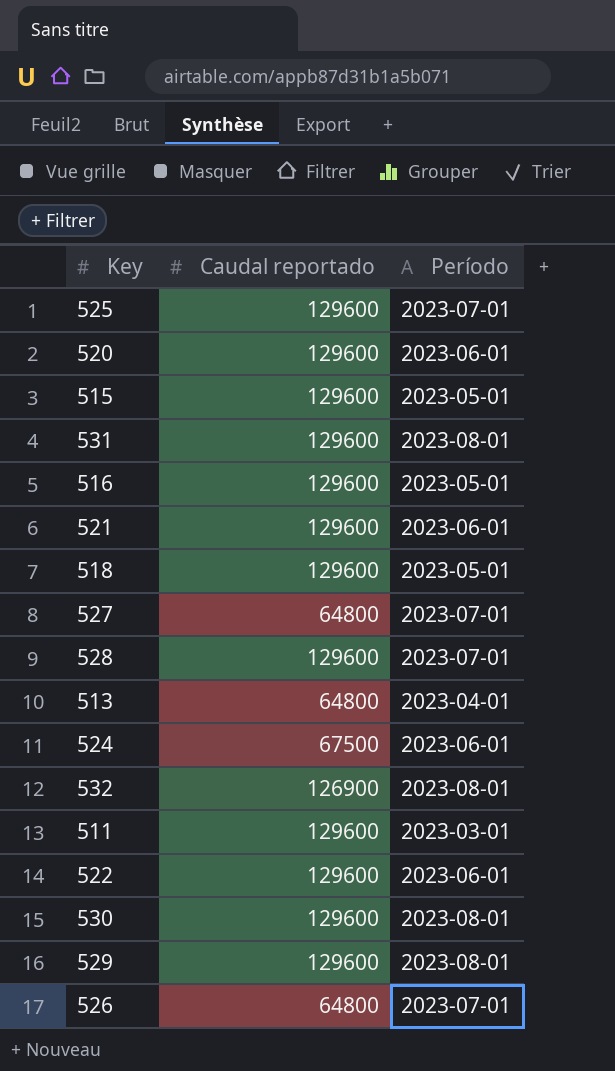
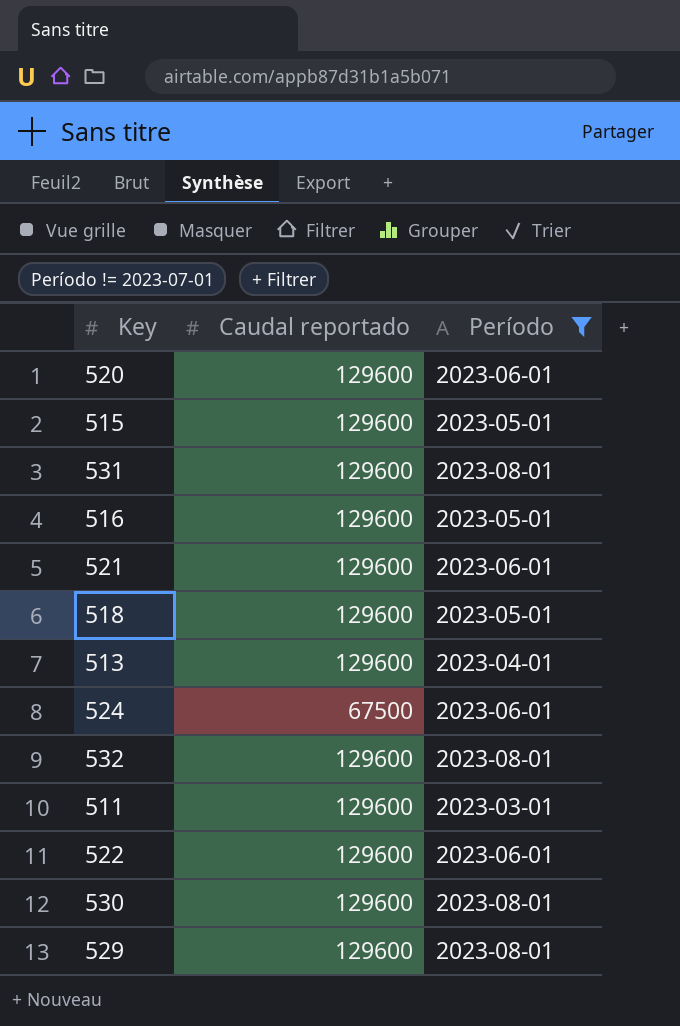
filter: none -> Período != 2023-07-01
513 | Caudal reportado: 64800 -> 129600
532 | Caudal reportado: 126900 -> 129600

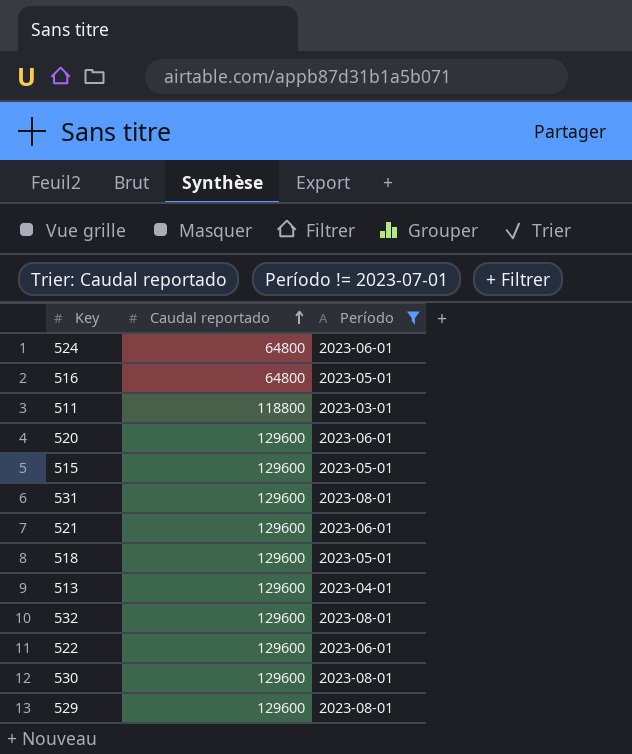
row order: none -> Caudal reportado ascending
524 | Caudal reportado: 67500 -> 64800
516 | Caudal reportado: 129600 -> 64800
511 | Caudal reportado: 129600 -> 118800

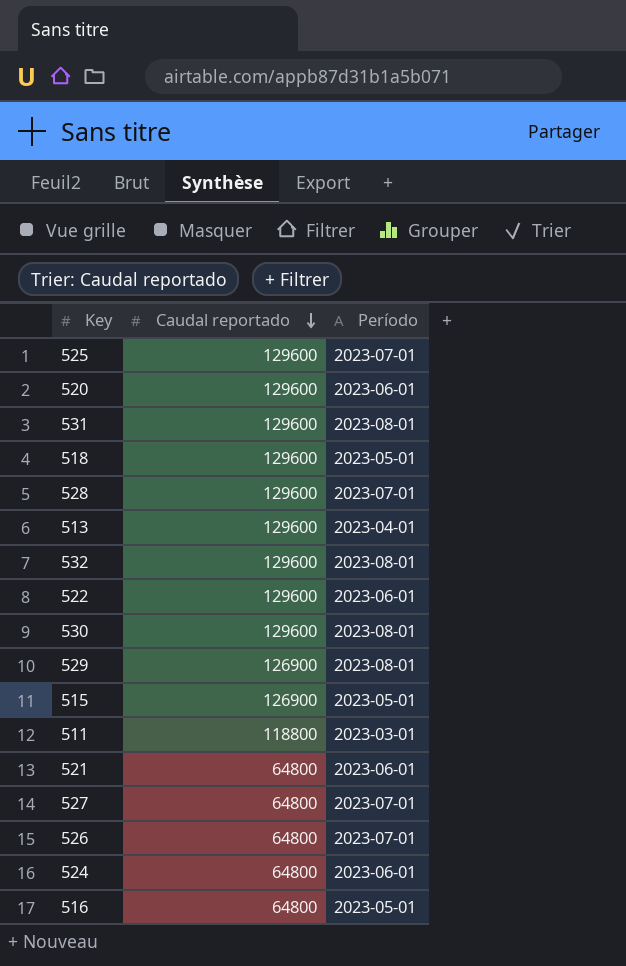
filter: Período != 2023-07-01 -> none
row order: Caudal reportado ascending -> Caudal reportado descending
529 | Caudal reportado: 129600 -> 126900
515 | Caudal reportado: 129600 -> 126900
521 | Caudal reportado: 129600 -> 64800

